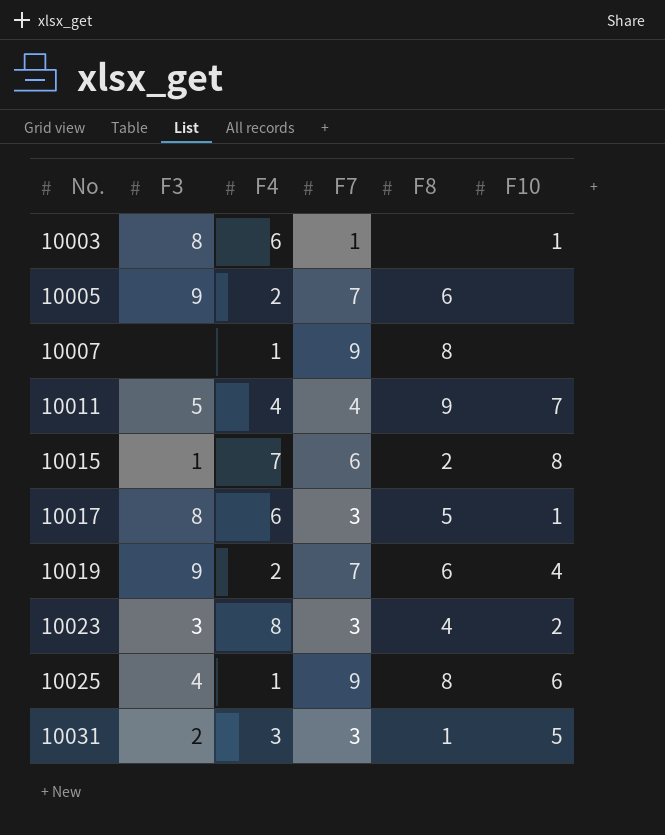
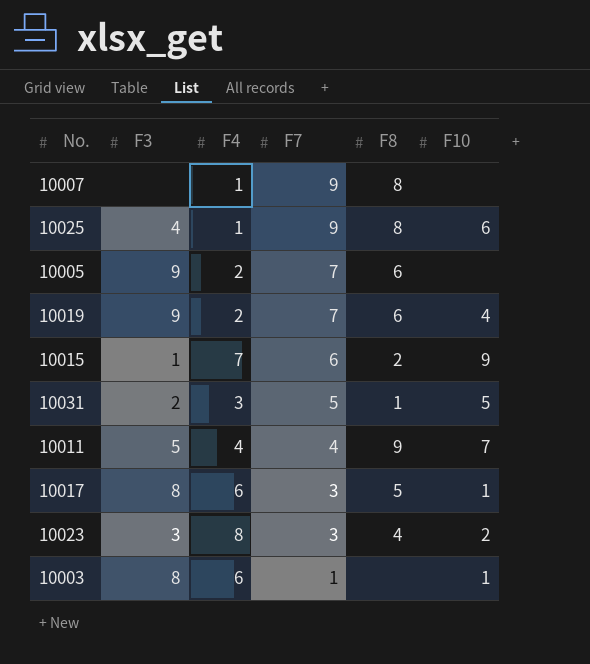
row order: No. ascending -> F7 descending
10015 | F10: 8 -> 9
10031 | F7: 3 -> 5

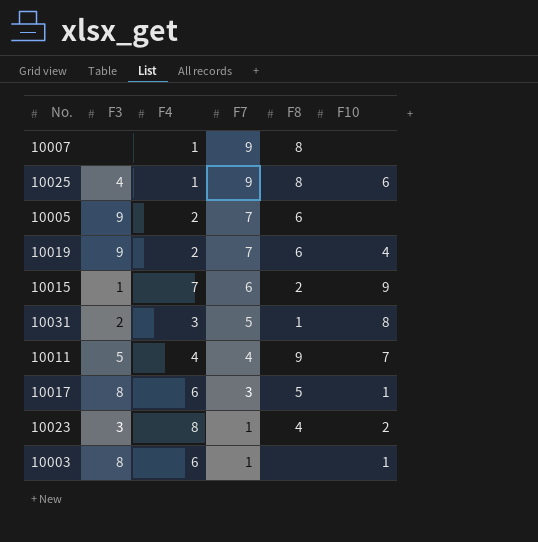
10031 | F10: 5 -> 8
10023 | F7: 3 -> 1

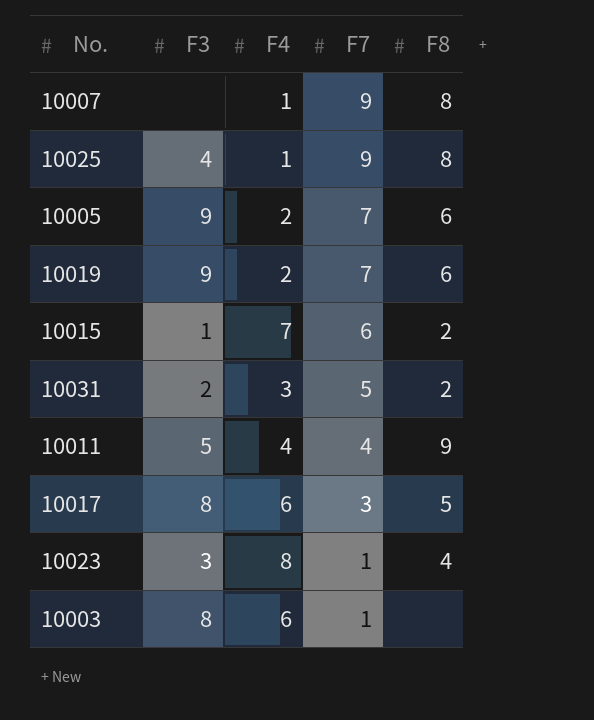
column F10 | position: 6 -> none
10031 | F8: 1 -> 2

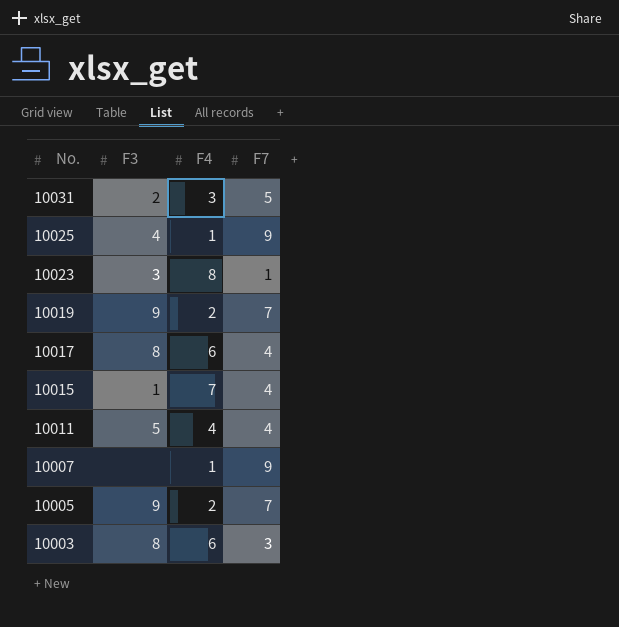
row order: F7 descending -> No. descending
column F8 | position: 5 -> none
10017 | F7: 3 -> 4
10015 | F7: 6 -> 4
10003 | F7: 1 -> 3

